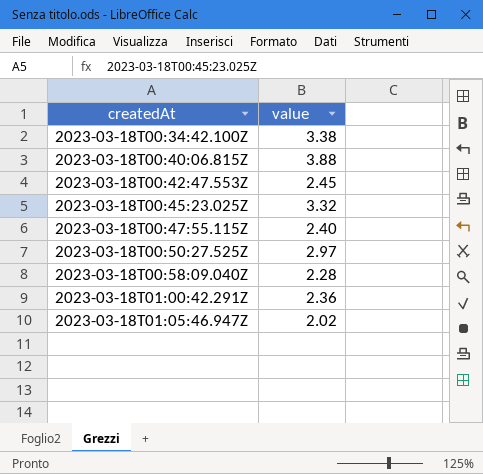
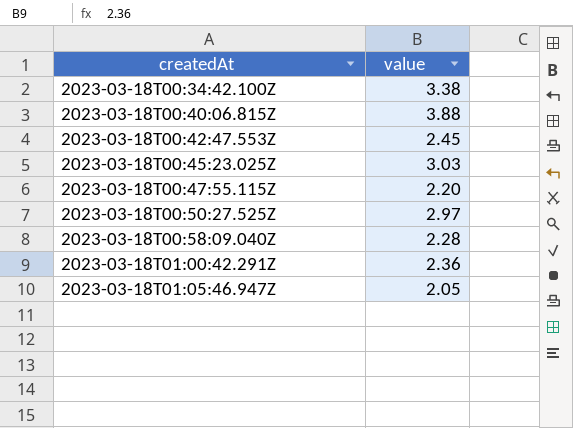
2023-03-18T00:45:23.025Z | value: 3.32 -> 3.03
2023-03-18T00:47:55.115Z | value: 2.40 -> 2.20
2023-03-18T01:05:46.947Z | value: 2.02 -> 2.05

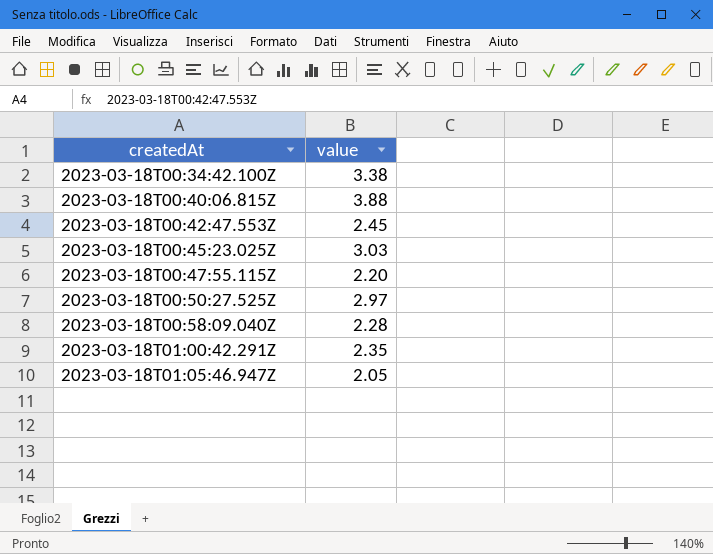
2023-03-18T01:00:42.291Z | value: 2.36 -> 2.35

